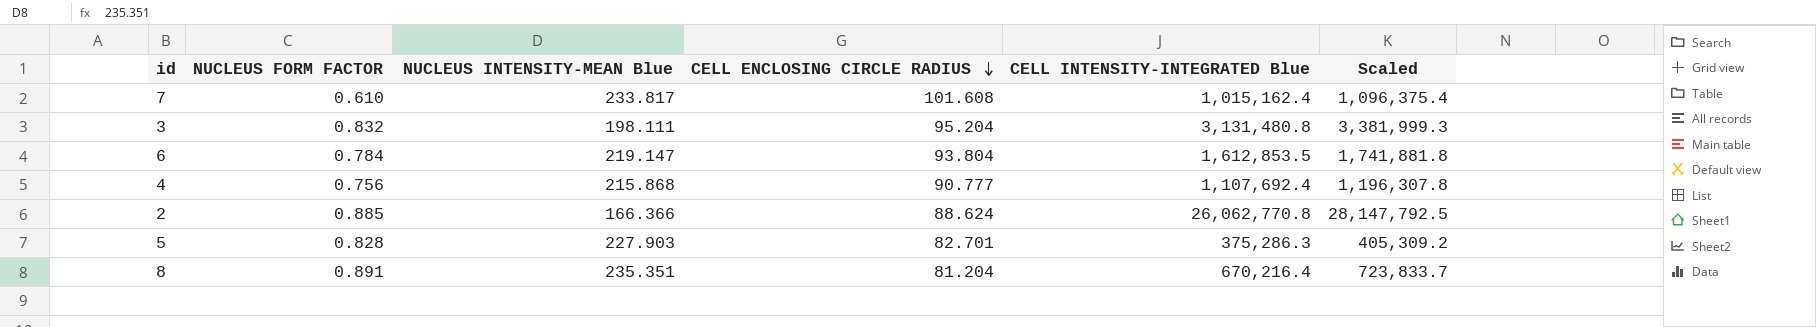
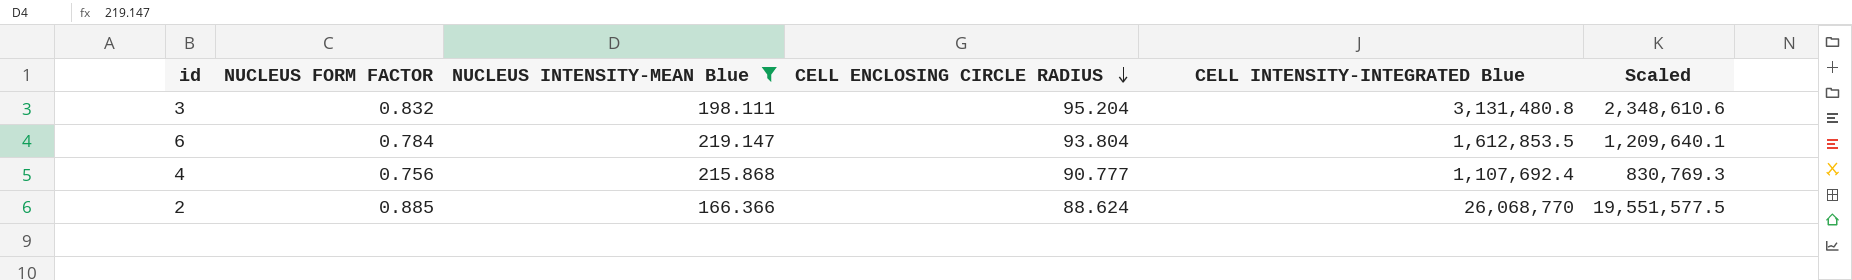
filter: none -> NUCLEUS INTENSITY-MEAN Blue <= 219.147
column Scaled | formula: [CELL INTENSITY-INTEGRATED Blue] * 1.08 -> [CELL INTENSITY-INTEGRATED Blue] * 0.75
2 | CELL INTENSITY-INTEGRATED Blue: 26,062,770.8 -> 26,068,770

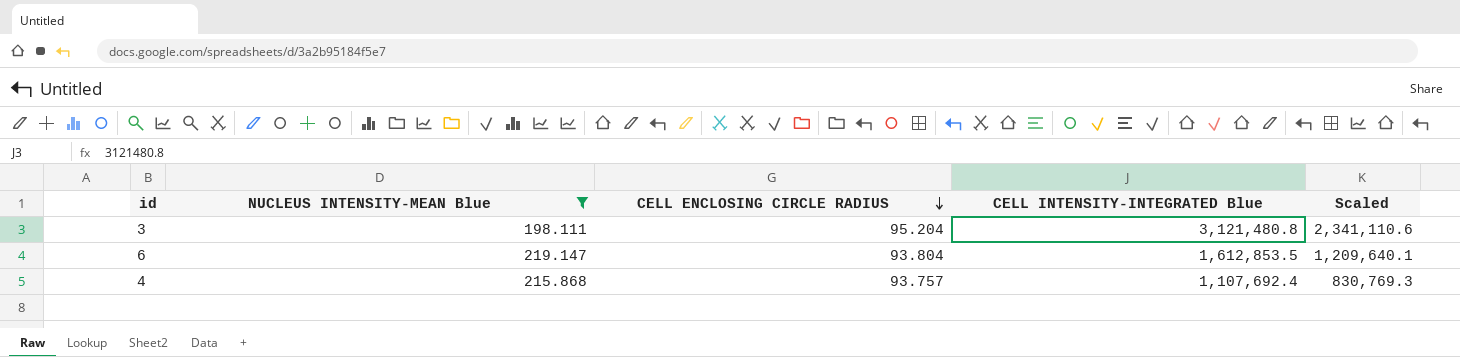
column NUCLEUS FORM FACTOR | position: 2 -> none
row 2: 0.885 | 166.366 | 88.624 | 26,068,770 | 19,551,577.5 -> none
3 | CELL INTENSITY-INTEGRATED Blue: 3,131,480.8 -> 3,121,480.8
3 | Scaled: 2,348,610.6 -> 2,341,110.6
4 | CELL ENCLOSING CIRCLE RADIUS: 90.777 -> 93.757

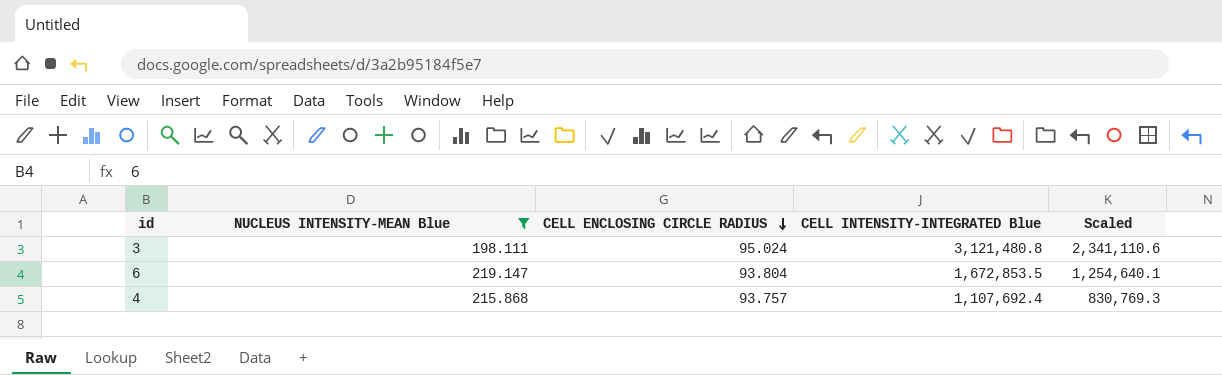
3 | CELL ENCLOSING CIRCLE RADIUS: 95.204 -> 95.024
6 | CELL INTENSITY-INTEGRATED Blue: 1,612,853.5 -> 1,672,853.5
6 | Scaled: 1,209,640.1 -> 1,254,640.1

